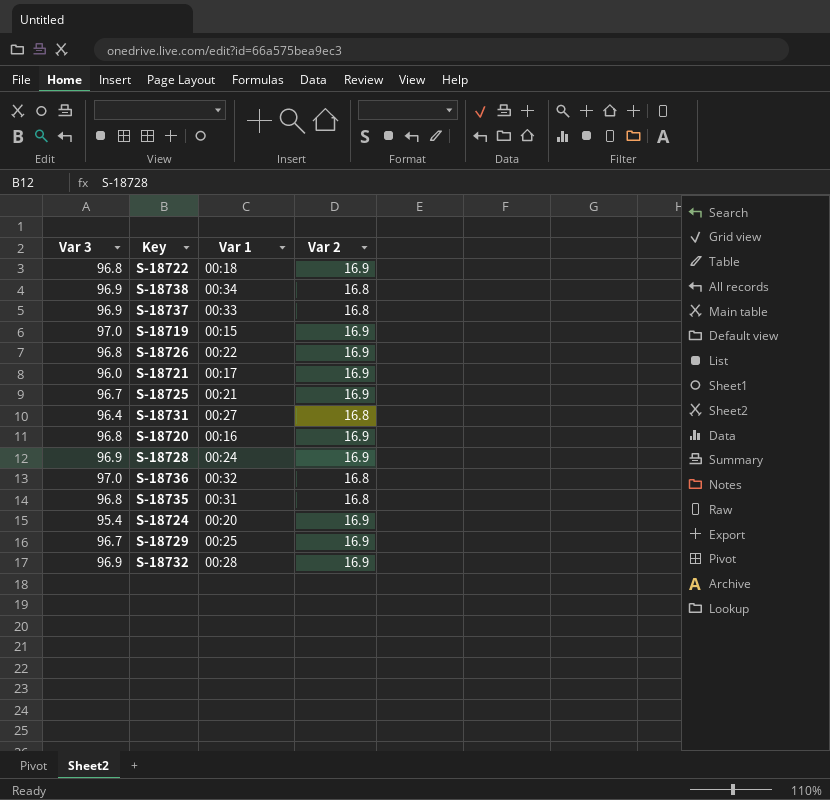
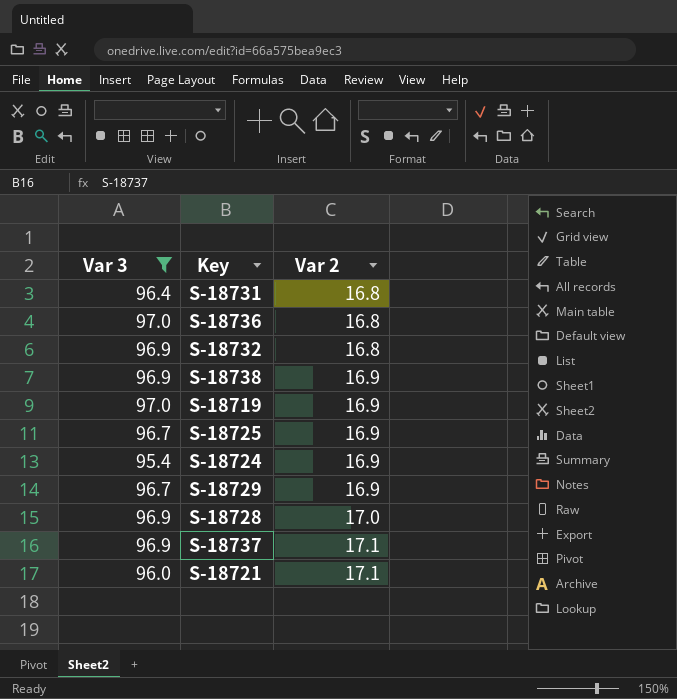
filter: none -> Var 3 != 96.8
row order: none -> Var 2 ascending
column Var 1 | position: 3 -> none
S-18732 | Var 2: 16.9 -> 16.8
S-18738 | Var 2: 16.8 -> 16.9
S-18728 | Var 2: 16.9 -> 17.0
S-18737 | Var 2: 16.8 -> 17.1
S-18721 | Var 2: 16.9 -> 17.1

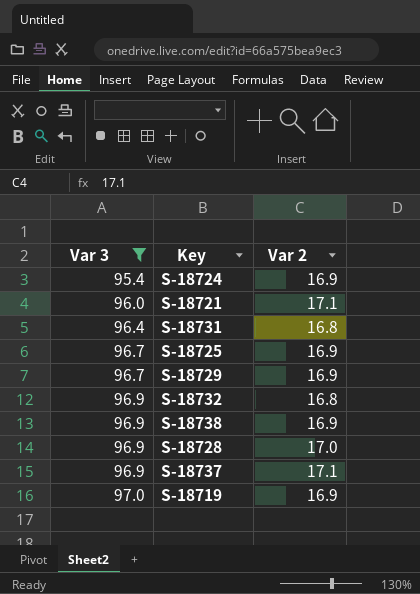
row order: Var 2 ascending -> Var 3 ascending
row S-18736: 97.0 | 16.8 -> none

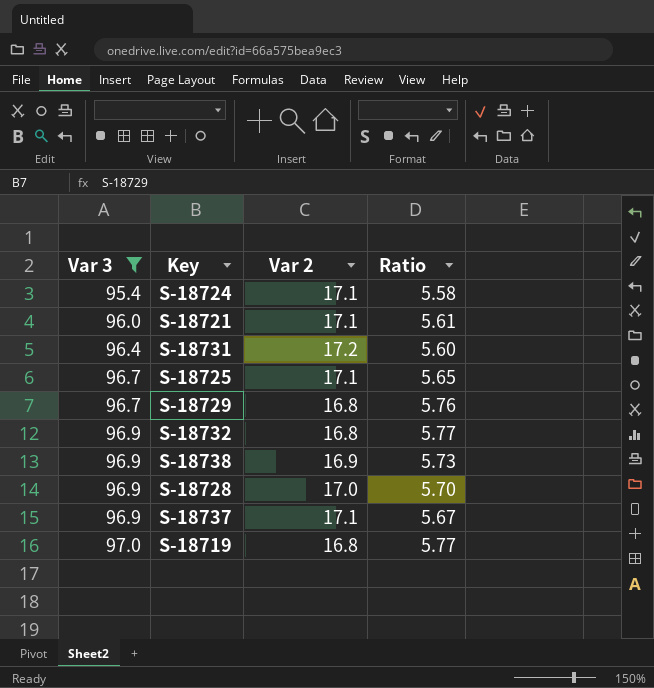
column Ratio | formula: none -> [Var 3] / [Var 2]
S-18724 | Var 2: 16.9 -> 17.1
S-18731 | Var 2: 16.8 -> 17.2
S-18725 | Var 2: 16.9 -> 17.1
S-18729 | Var 2: 16.9 -> 16.8
S-18719 | Var 2: 16.9 -> 16.8

